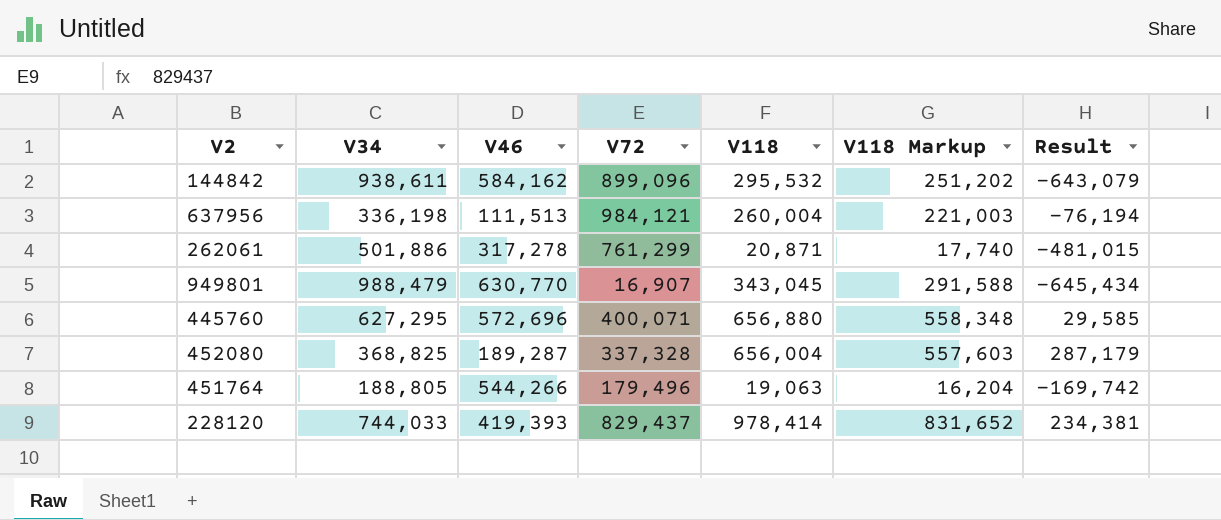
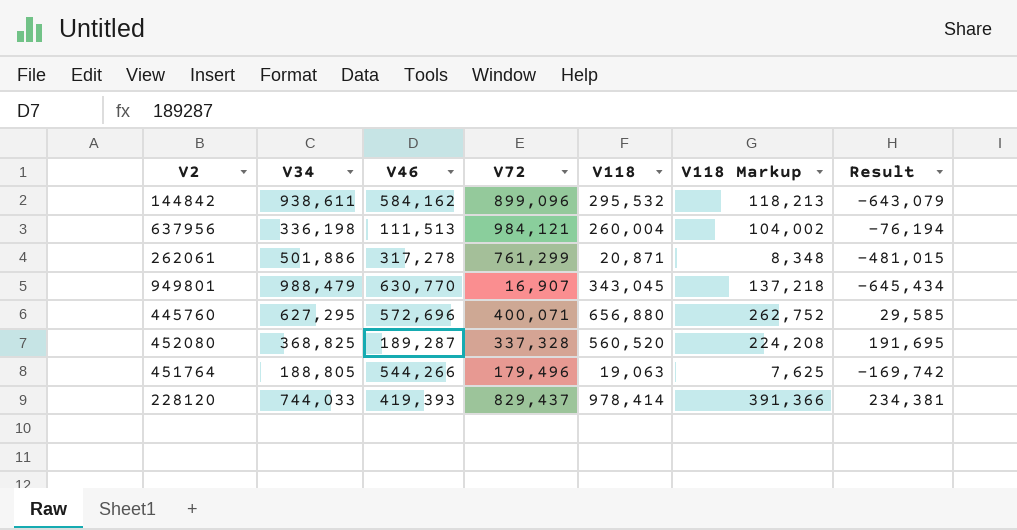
column V118 Markup | formula: [V118] * 0.85 -> [V118] * 0.4
452080 | V118: 656,004 -> 560,520
452080 | Result: 287,179 -> 191,695

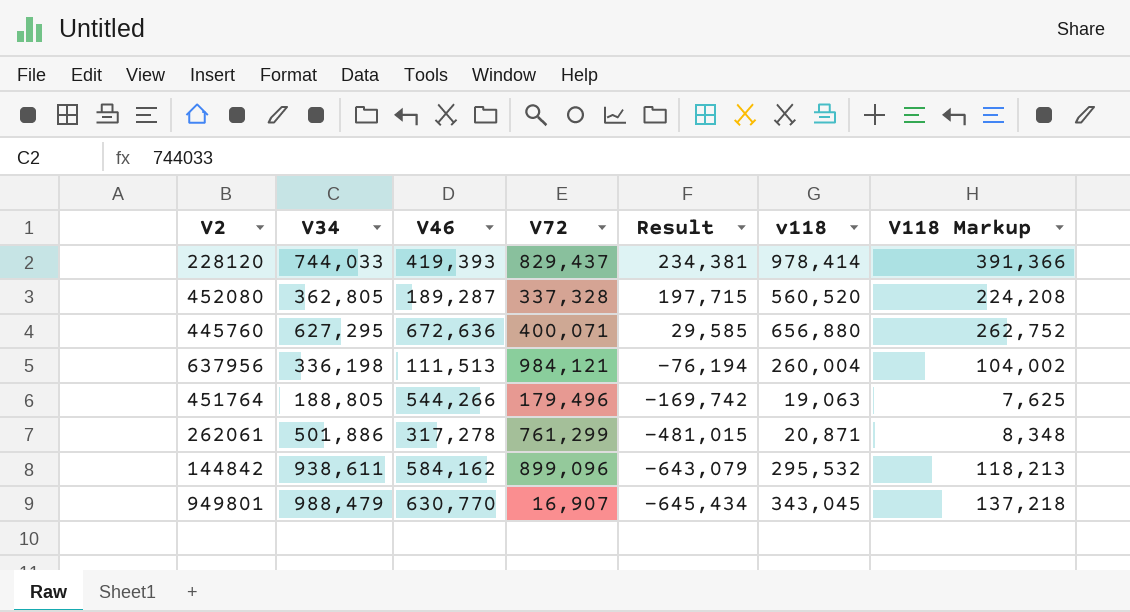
row order: none -> Result descending
column Result | position: 7 -> 5
column name: V118 -> v118
452080 | V34: 368,825 -> 362,805
452080 | Result: 191,695 -> 197,715
445760 | V46: 572,696 -> 672,636

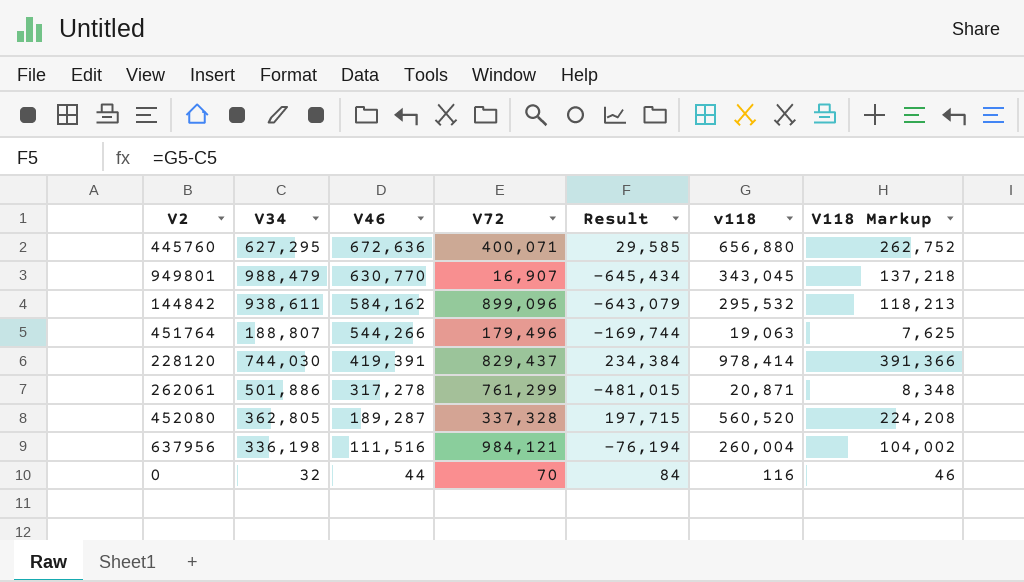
row order: Result descending -> V46 descending
451764 | V34: 188,805 -> 188,807
451764 | Result: -169,742 -> -169,744
228120 | V34: 744,033 -> 744,030
228120 | V46: 419,393 -> 419,391
228120 | Result: 234,381 -> 234,384
637956 | V46: 111,513 -> 111,516
row 0: none -> 32 | 44 | 70 | 84 | 116 | 46

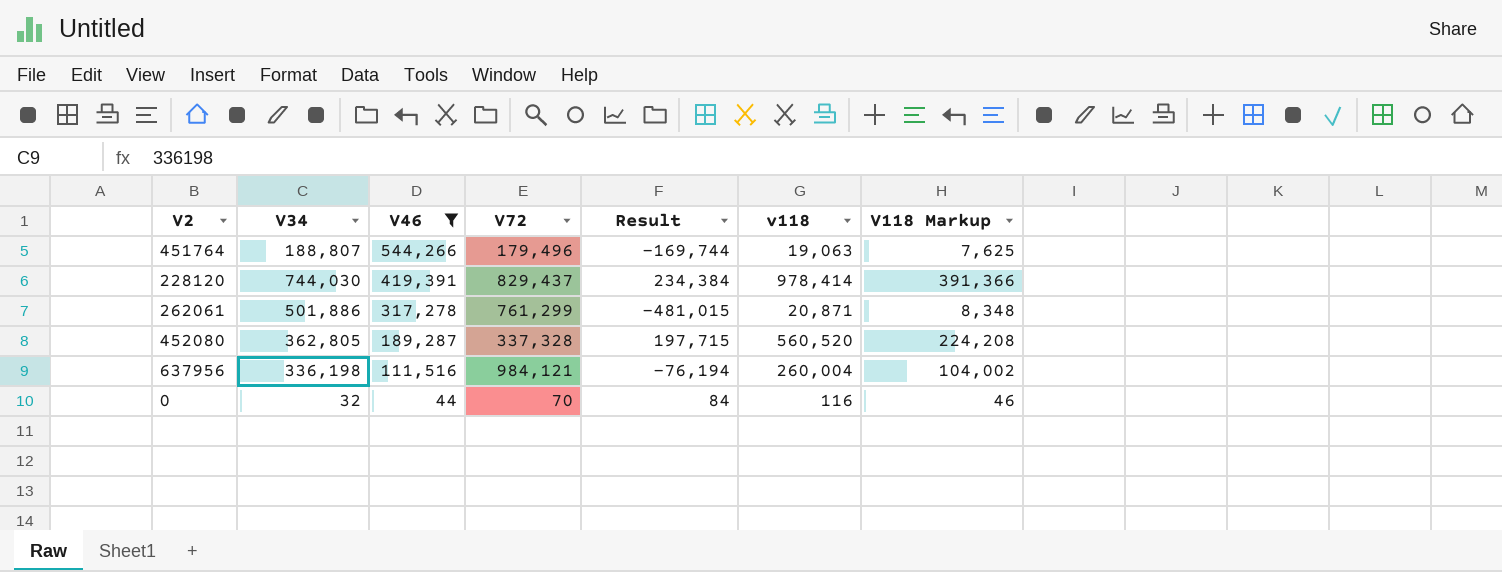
filter: none -> V46 <= 544,266

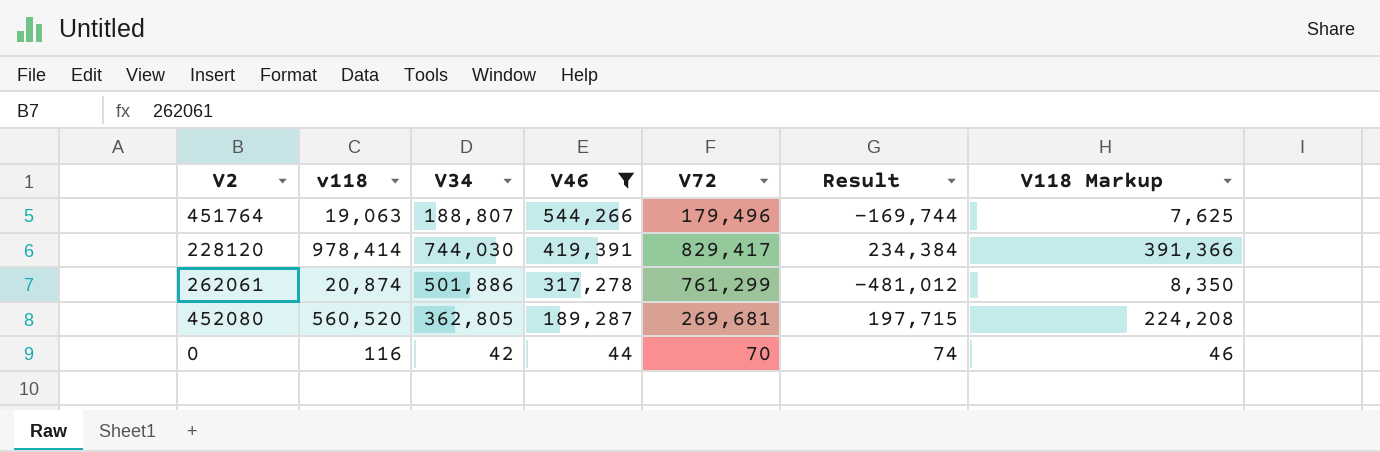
column v118 | position: 6 -> 2
row 637956: 336,198 | 111,516 | 984,121 | -76,194 | 260,004 | 104,002 -> none
228120 | V72: 829,437 -> 829,417
262061 | v118: 20,871 -> 20,874
262061 | Result: -481,015 -> -481,012
262061 | V118 Markup: 8,348 -> 8,350
452080 | V72: 337,328 -> 269,681
0 | V34: 32 -> 42
0 | Result: 84 -> 74

